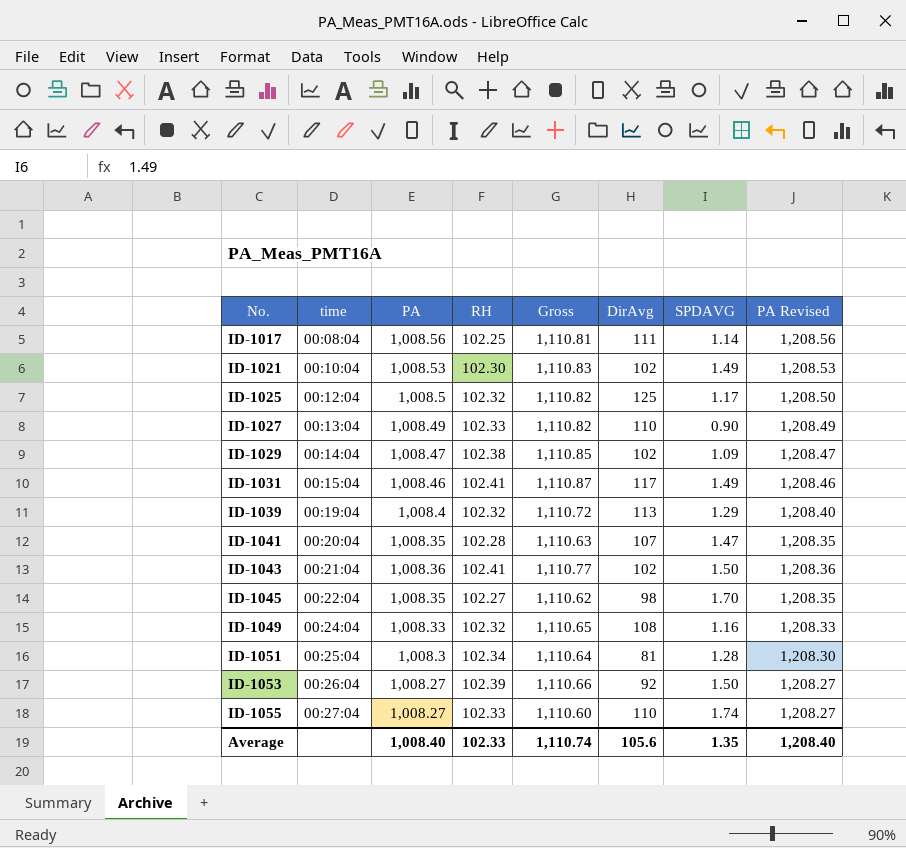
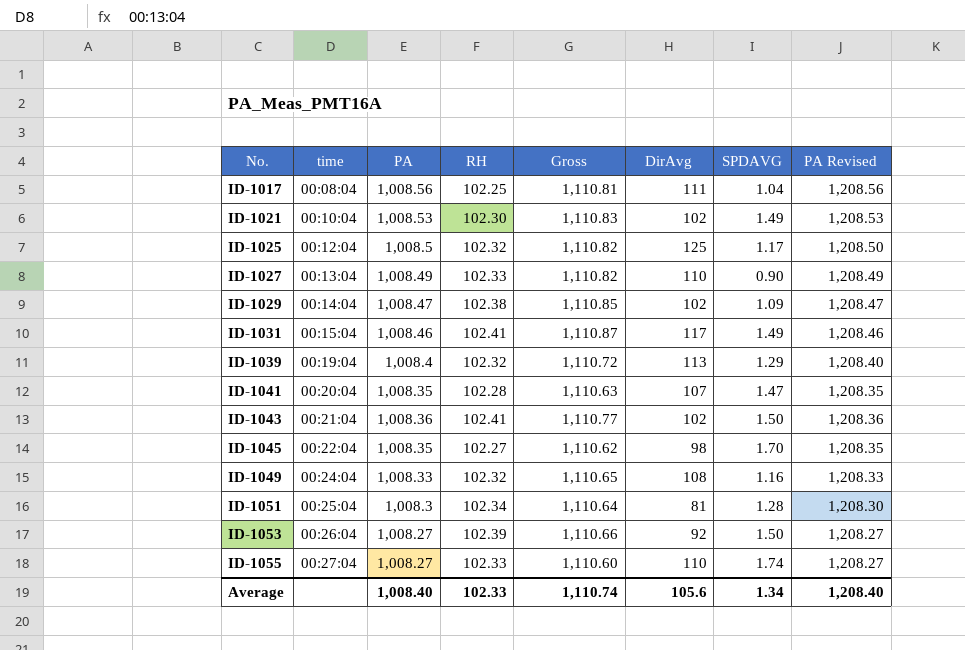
ID-1017 | SPDAVG: 1.14 -> 1.04
Average | SPDAVG: 1.35 -> 1.34

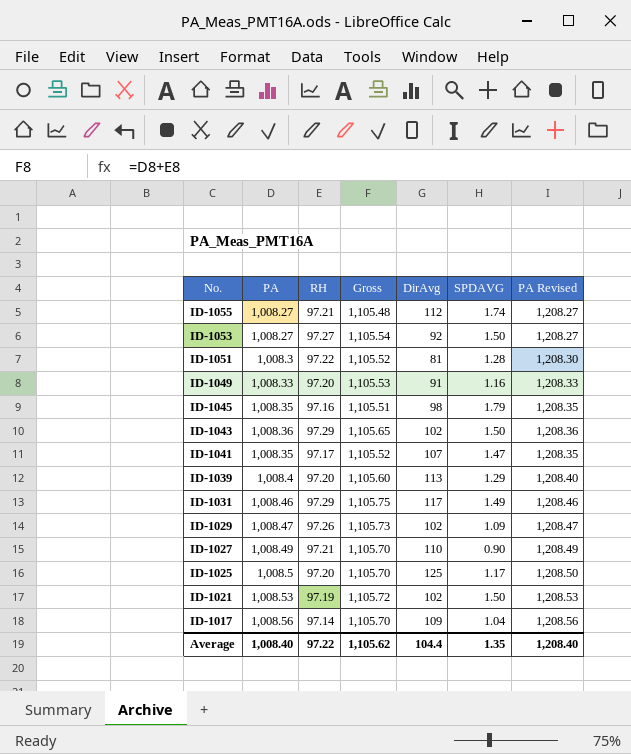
row order: No. ascending -> No. descending
column time | position: 2 -> none
ID-1055 | RH: 102.33 -> 97.21
ID-1055 | Gross: 1,110.60 -> 1,105.48
ID-1055 | DirAvg: 110 -> 112
ID-1053 | RH: 102.39 -> 97.27
ID-1053 | Gross: 1,110.66 -> 1,105.54
ID-1051 | RH: 102.34 -> 97.22
ID-1051 | Gross: 1,110.64 -> 1,105.52
ID-1049 | RH: 102.32 -> 97.20
ID-1049 | Gross: 1,110.65 -> 1,105.53
ID-1049 | DirAvg: 108 -> 91
ID-1045 | RH: 102.27 -> 97.16
ID-1045 | Gross: 1,110.62 -> 1,105.51
ID-1045 | SPDAVG: 1.70 -> 1.79
ID-1043 | RH: 102.41 -> 97.29
ID-1043 | Gross: 1,110.77 -> 1,105.65
ID-1041 | RH: 102.28 -> 97.17
ID-1041 | Gross: 1,110.63 -> 1,105.52
ID-1039 | RH: 102.32 -> 97.20
ID-1039 | Gross: 1,110.72 -> 1,105.60
ID-1031 | RH: 102.41 -> 97.29
ID-1031 | Gross: 1,110.87 -> 1,105.75
ID-1029 | RH: 102.38 -> 97.26
ID-1029 | Gross: 1,110.85 -> 1,105.73
ID-1027 | RH: 102.33 -> 97.21
ID-1027 | Gross: 1,110.82 -> 1,105.70
ID-1025 | RH: 102.32 -> 97.20
ID-1025 | Gross: 1,110.82 -> 1,105.70
ID-1021 | RH: 102.30 -> 97.19
ID-1021 | Gross: 1,110.83 -> 1,105.72
ID-1021 | SPDAVG: 1.49 -> 1.50
ID-1017 | RH: 102.25 -> 97.14
ID-1017 | Gross: 1,110.81 -> 1,105.70
ID-1017 | DirAvg: 111 -> 109
Average | RH: 102.33 -> 97.22
Average | Gross: 1,110.74 -> 1,105.62
Average | DirAvg: 105.6 -> 104.4
Average | SPDAVG: 1.34 -> 1.35

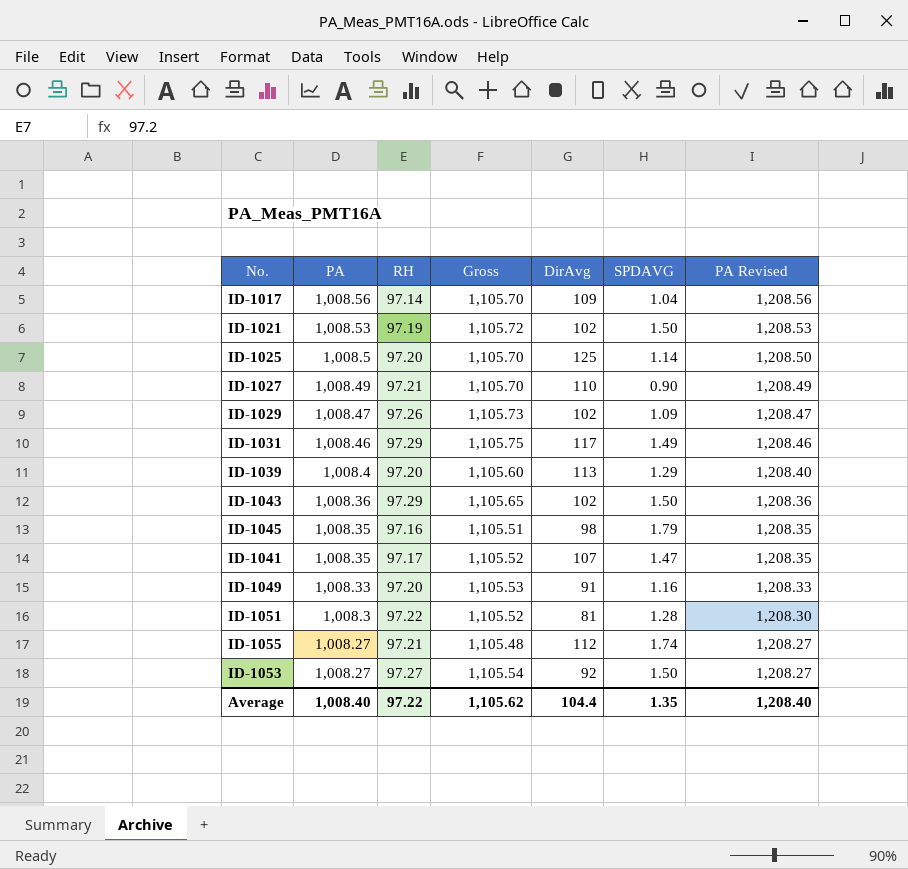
row order: No. descending -> PA descending
ID-1025 | SPDAVG: 1.17 -> 1.14

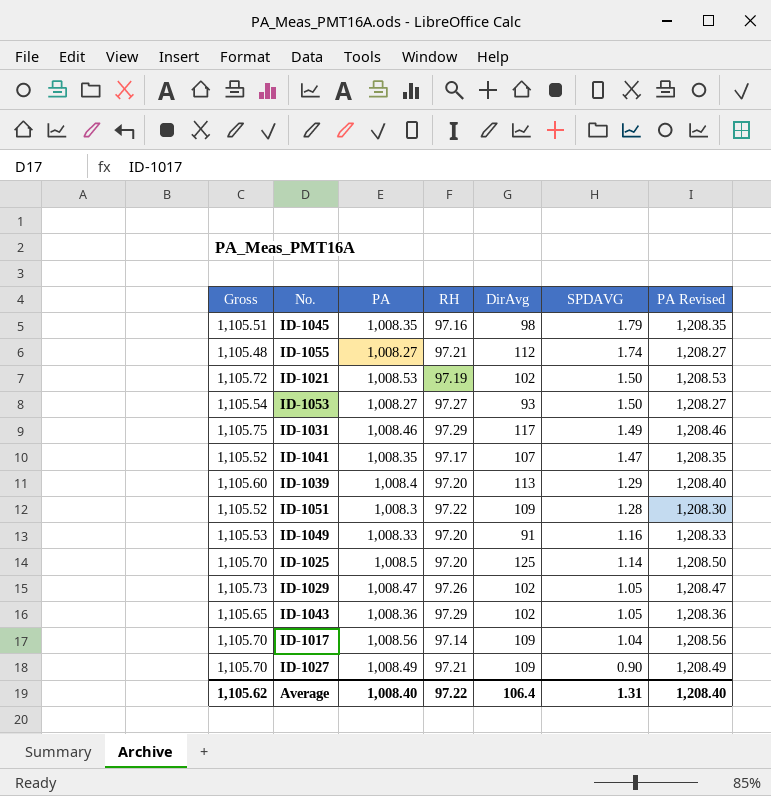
row order: PA descending -> SPDAVG descending
column Gross | position: 4 -> 1
ID-1053 | DirAvg: 92 -> 93
ID-1051 | DirAvg: 81 -> 109
ID-1029 | SPDAVG: 1.09 -> 1.05
ID-1043 | SPDAVG: 1.50 -> 1.05
ID-1027 | DirAvg: 110 -> 109
Average | DirAvg: 104.4 -> 106.4
Average | SPDAVG: 1.35 -> 1.31

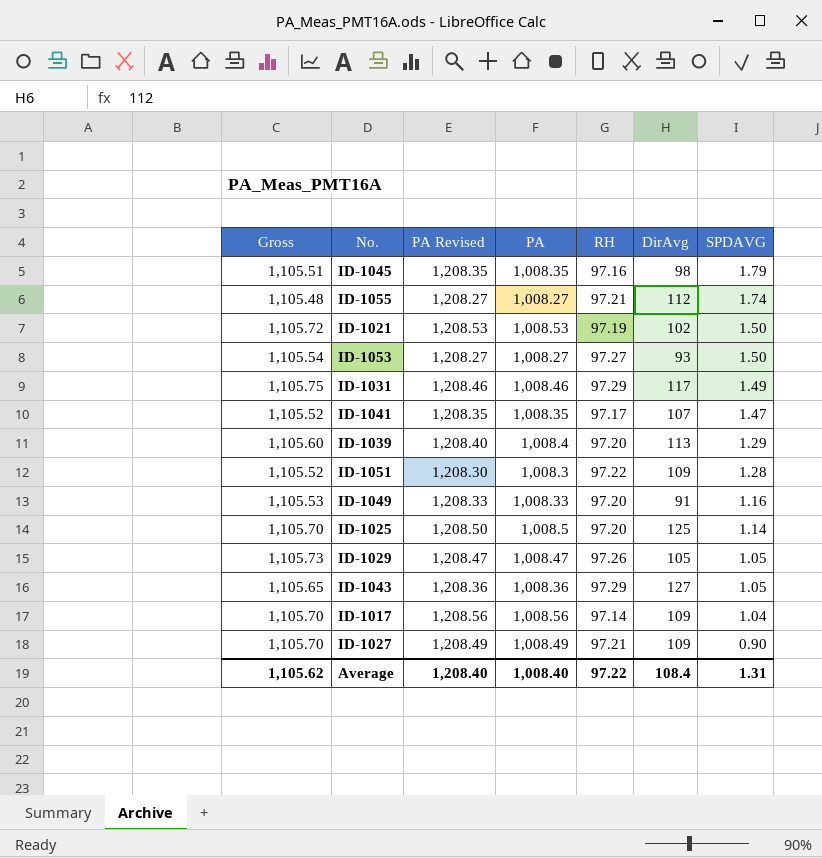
column PA Revised | position: 7 -> 3
ID-1029 | DirAvg: 102 -> 105
ID-1043 | DirAvg: 102 -> 127
Average | DirAvg: 106.4 -> 108.4

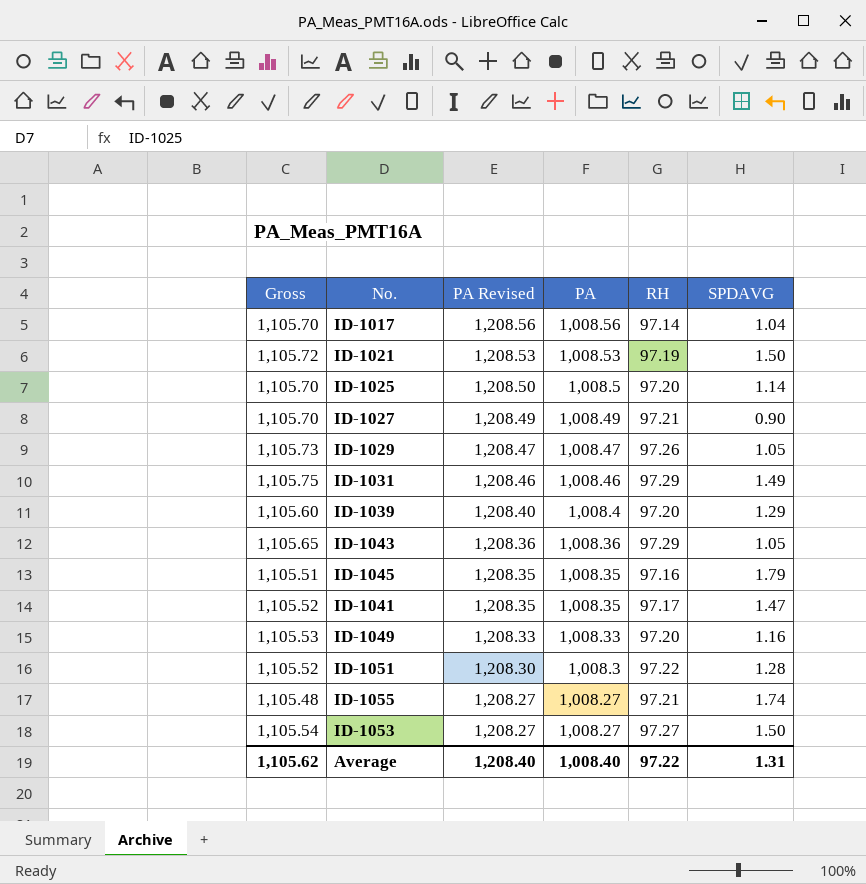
row order: SPDAVG descending -> PA Revised descending
column DirAvg | position: 6 -> none

